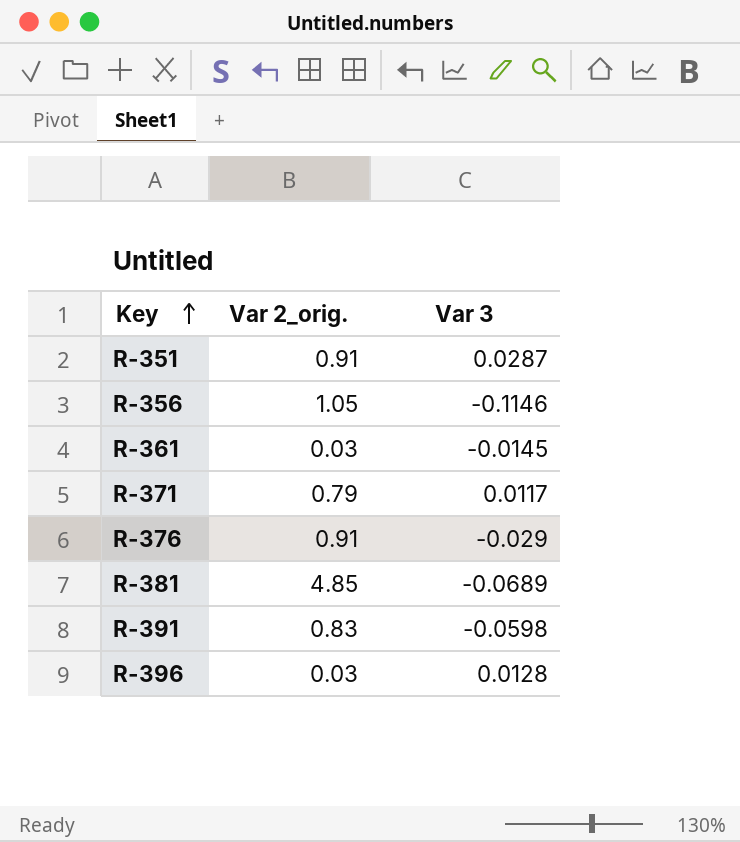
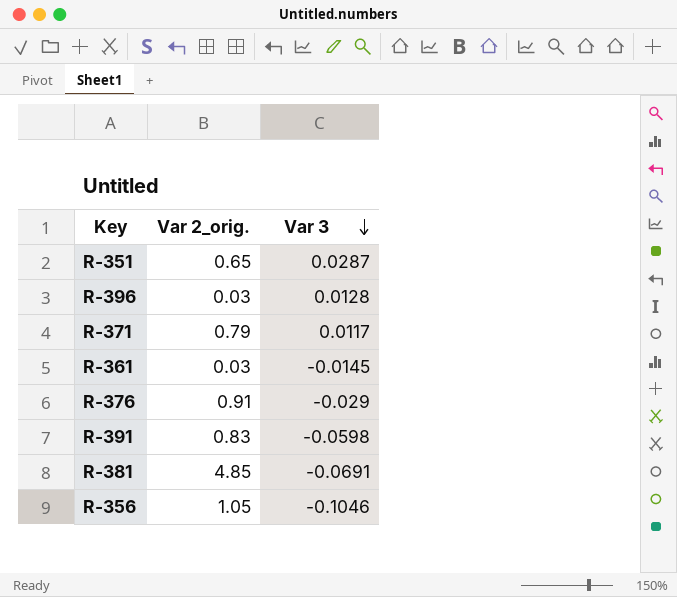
row order: Key ascending -> Var 3 descending
R-351 | Var 2_orig.: 0.91 -> 0.65
R-381 | Var 3: -0.0689 -> -0.0691
R-356 | Var 3: -0.1146 -> -0.1046

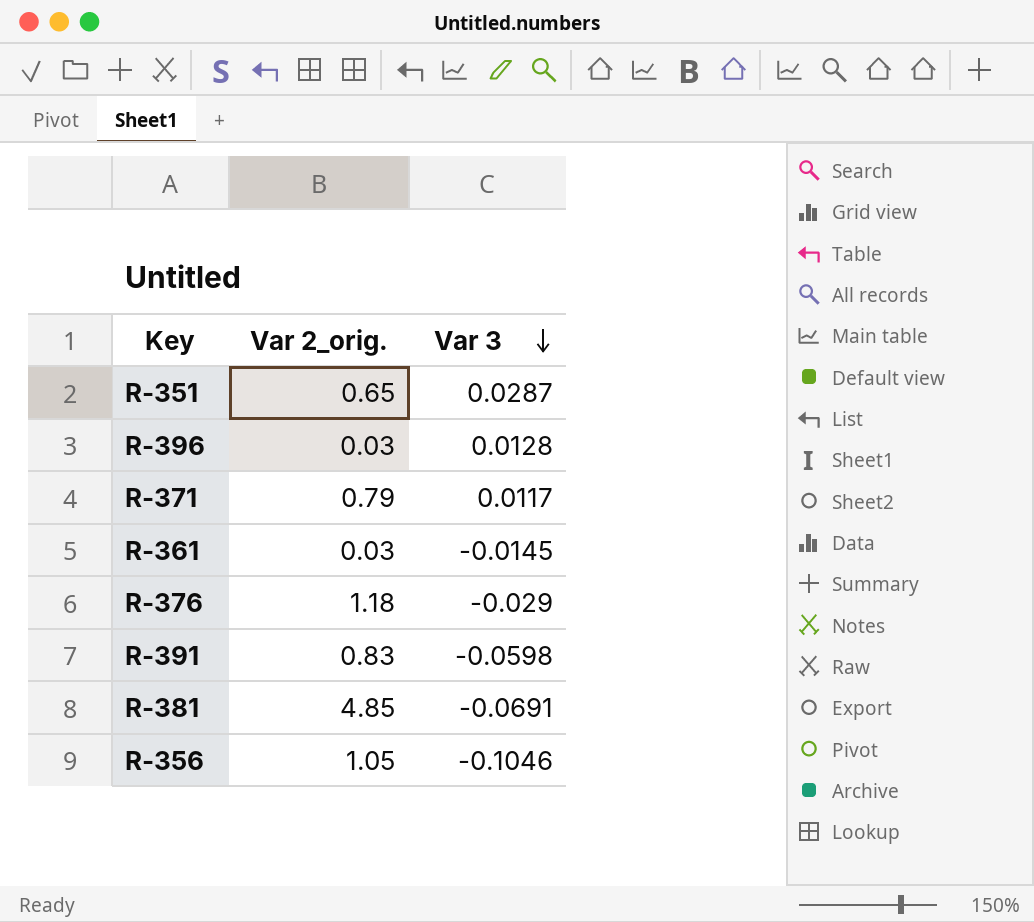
R-376 | Var 2_orig.: 0.91 -> 1.18

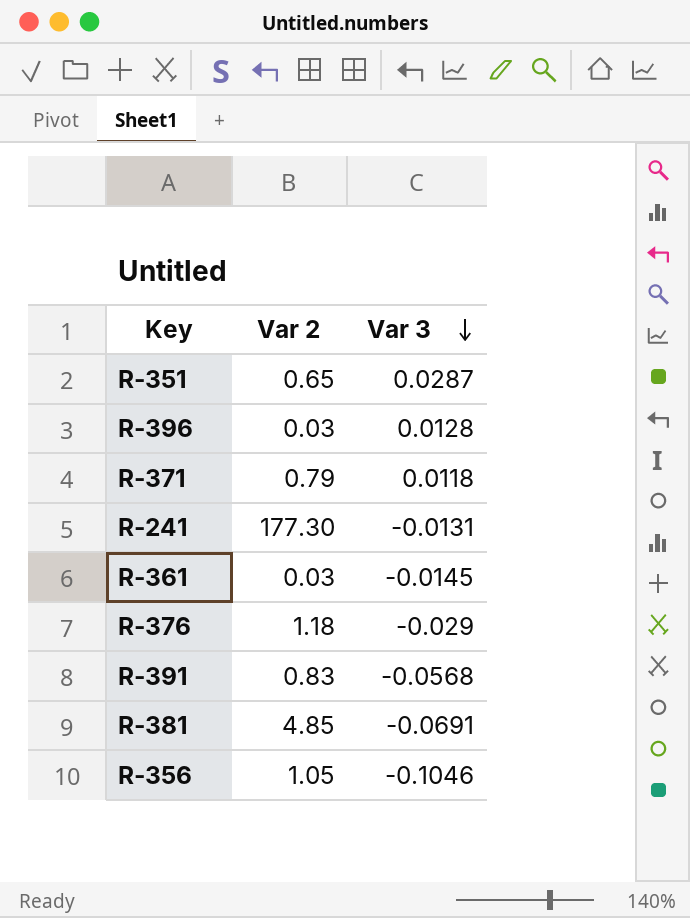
column name: Var 2_orig. -> Var 2
R-371 | Var 3: 0.0117 -> 0.0118
row R-241: none -> 177.30 | -0.0131
R-391 | Var 3: -0.0598 -> -0.0568

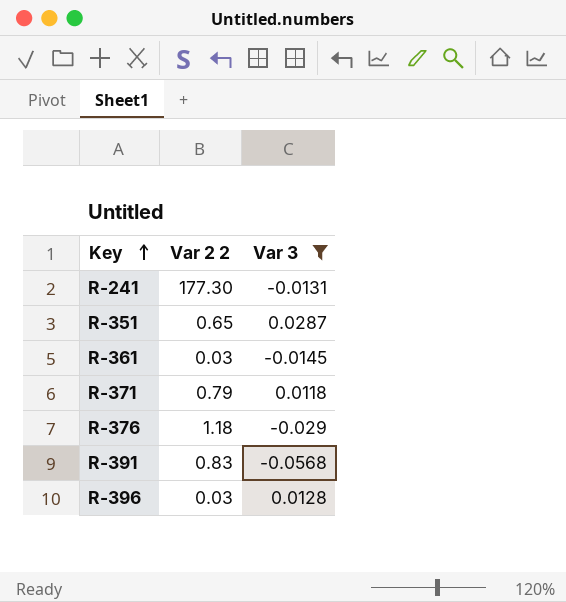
filter: none -> Var 3 >= -0.0568
row order: Var 3 descending -> Key ascending
column name: Var 2 -> Var 2 2

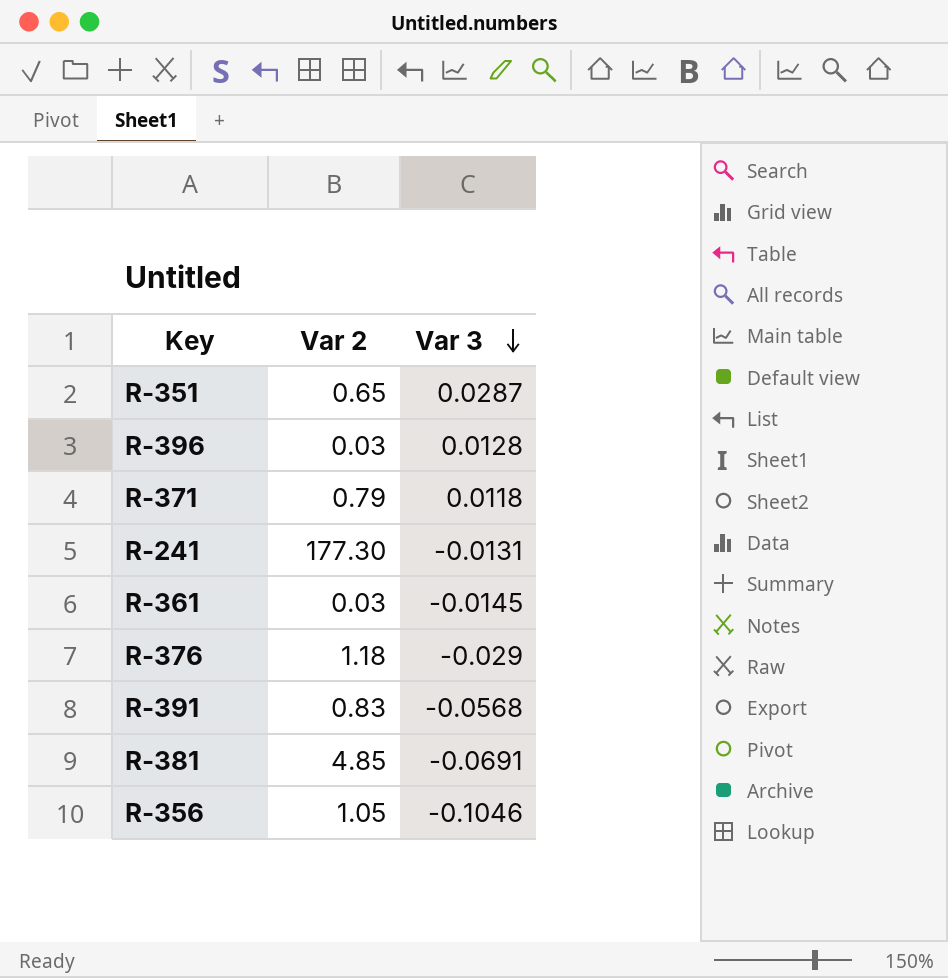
filter: Var 3 >= -0.0568 -> none
row order: Key ascending -> Var 3 descending
column name: Var 2 2 -> Var 2

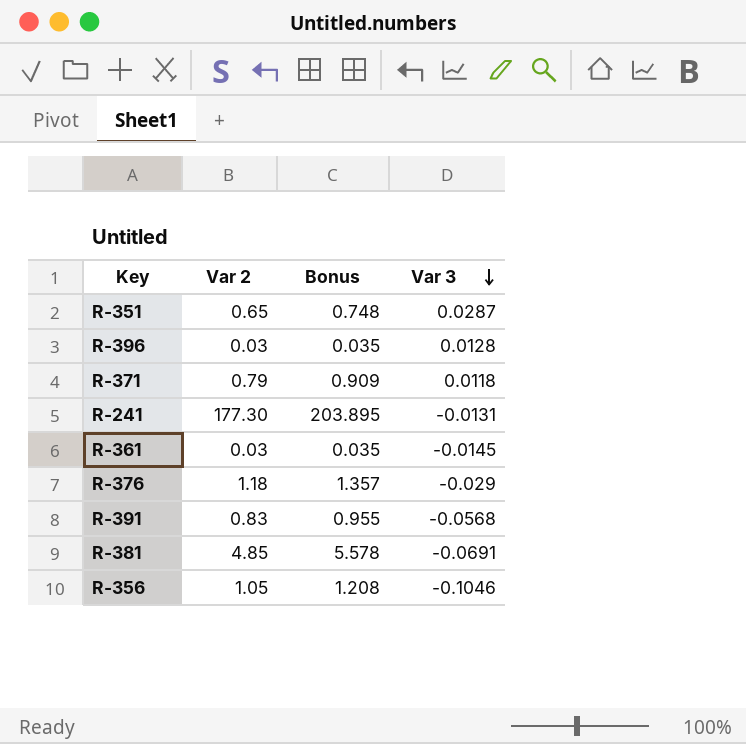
column Bonus | formula: none -> [Var 2] * 1.15

